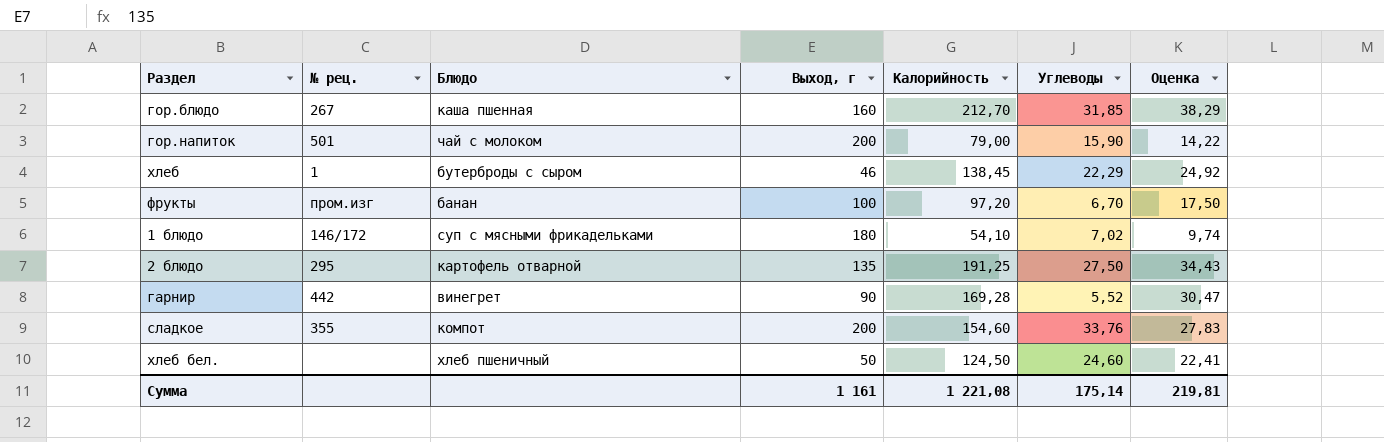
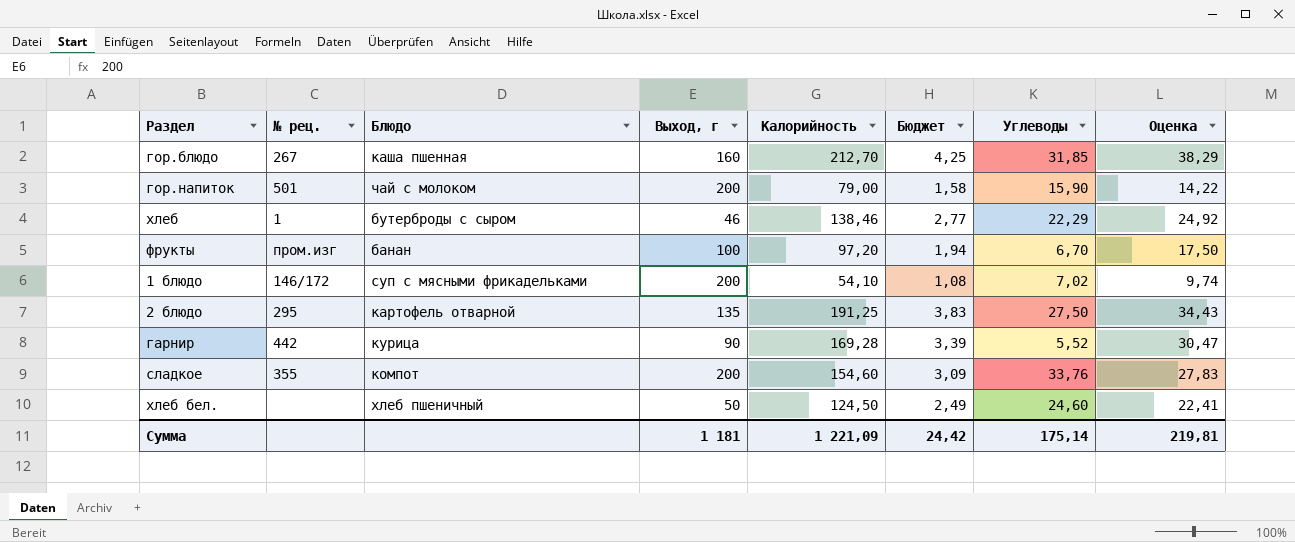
column Бюджет | formula: none -> [Калорийность] * 0,02
хлеб | Калорийность: 138,45 -> 138,46
1 блюдо | Выход, г: 180 -> 200
гарнир | Блюдо: винегрет -> курица
Сумма | Выход, г: 1 161 -> 1 181
Сумма | Калорийность: 1 221,08 -> 1 221,09

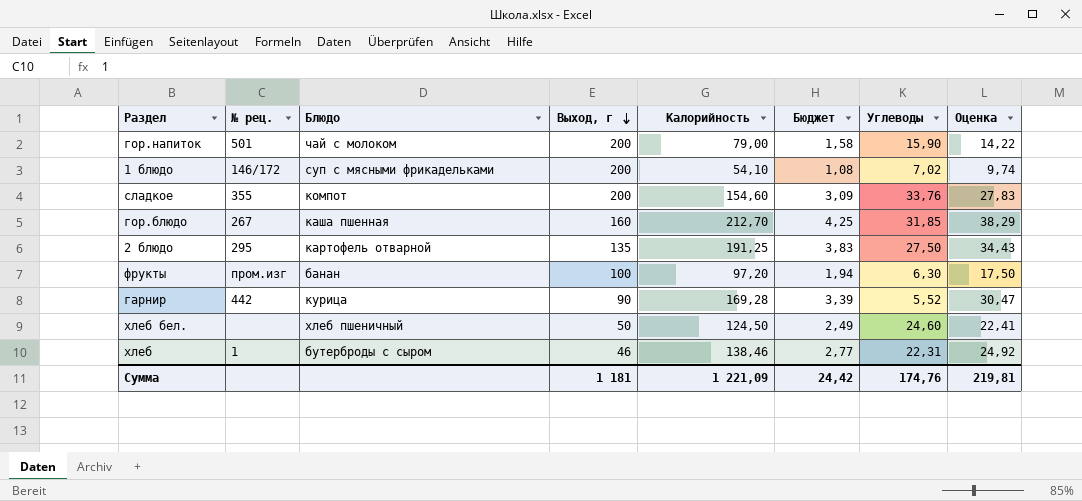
row order: none -> Выход, г descending
фрукты | Углеводы: 6,70 -> 6,30
хлеб | Углеводы: 22,29 -> 22,31
Сумма | Углеводы: 175,14 -> 174,76

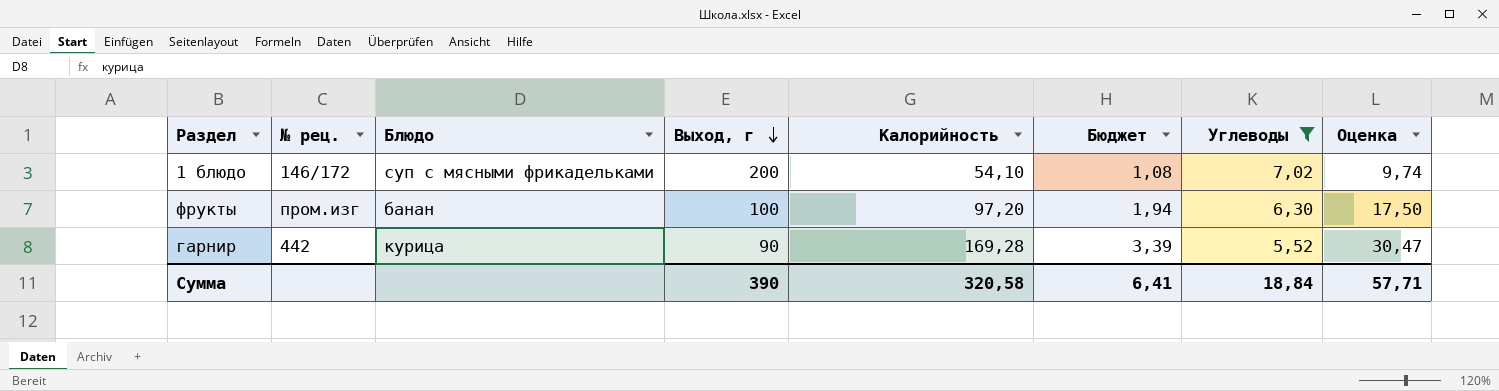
filter: none -> Углеводы <= 7,02
Сумма | Выход, г: 1 181 -> 390
Сумма | Калорийность: 1 221,09 -> 320,58
Сумма | Бюджет: 24,42 -> 6,41
Сумма | Углеводы: 174,76 -> 18,84
Сумма | Оценка: 219,81 -> 57,71

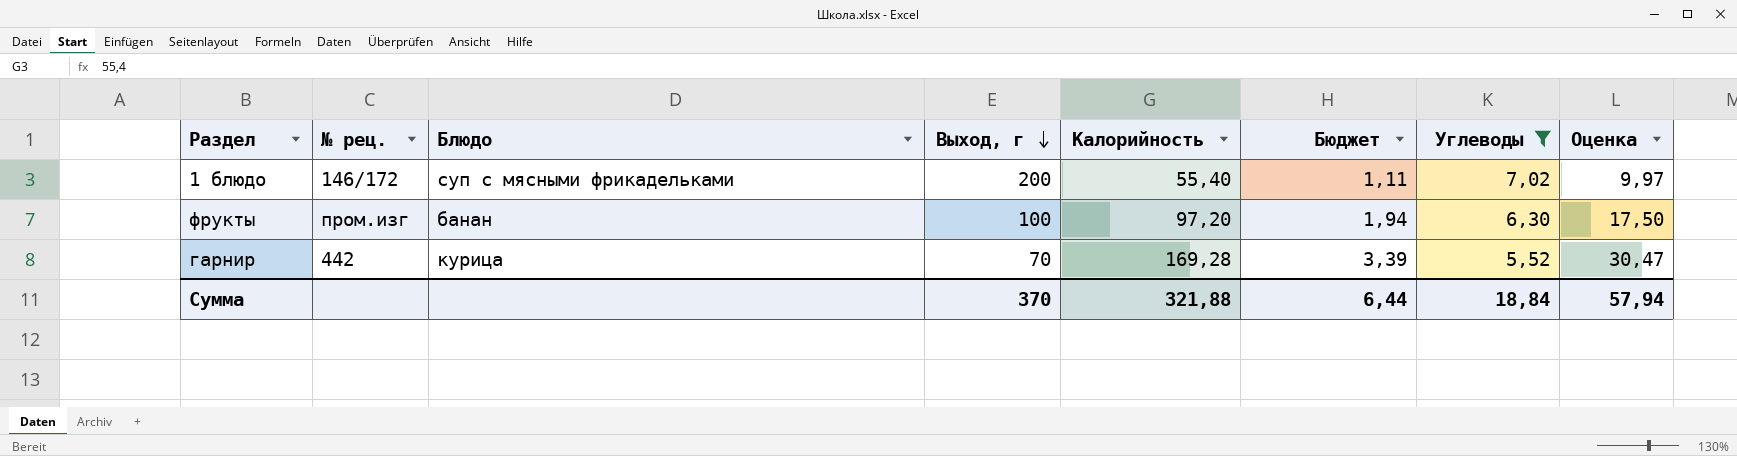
1 блюдо | Калорийность: 54,10 -> 55,40
1 блюдо | Бюджет: 1,08 -> 1,11
1 блюдо | Оценка: 9,74 -> 9,97
гарнир | Выход, г: 90 -> 70
Сумма | Выход, г: 390 -> 370
Сумма | Калорийность: 320,58 -> 321,88
Сумма | Бюджет: 6,41 -> 6,44
Сумма | Оценка: 57,71 -> 57,94

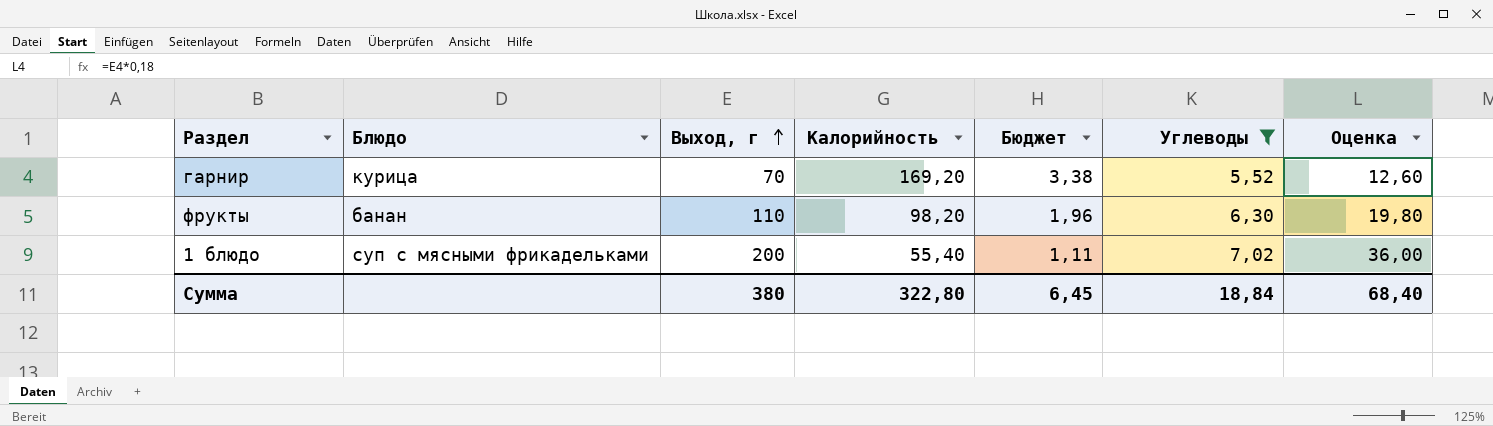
row order: Выход, г descending -> Выход, г ascending
column № рец. | position: 2 -> none
column Оценка | formula: [Калорийность] * 0,18 -> [Выход, г] * 0,18
гарнир | Калорийность: 169,28 -> 169,20
гарнир | Бюджет: 3,39 -> 3,38
фрукты | Выход, г: 100 -> 110
фрукты | Калорийность: 97,20 -> 98,20
фрукты | Бюджет: 1,94 -> 1,96
Сумма | Выход, г: 370 -> 380
Сумма | Калорийность: 321,88 -> 322,80
Сумма | Бюджет: 6,44 -> 6,45
Сумма | Оценка: 57,94 -> 68,40

